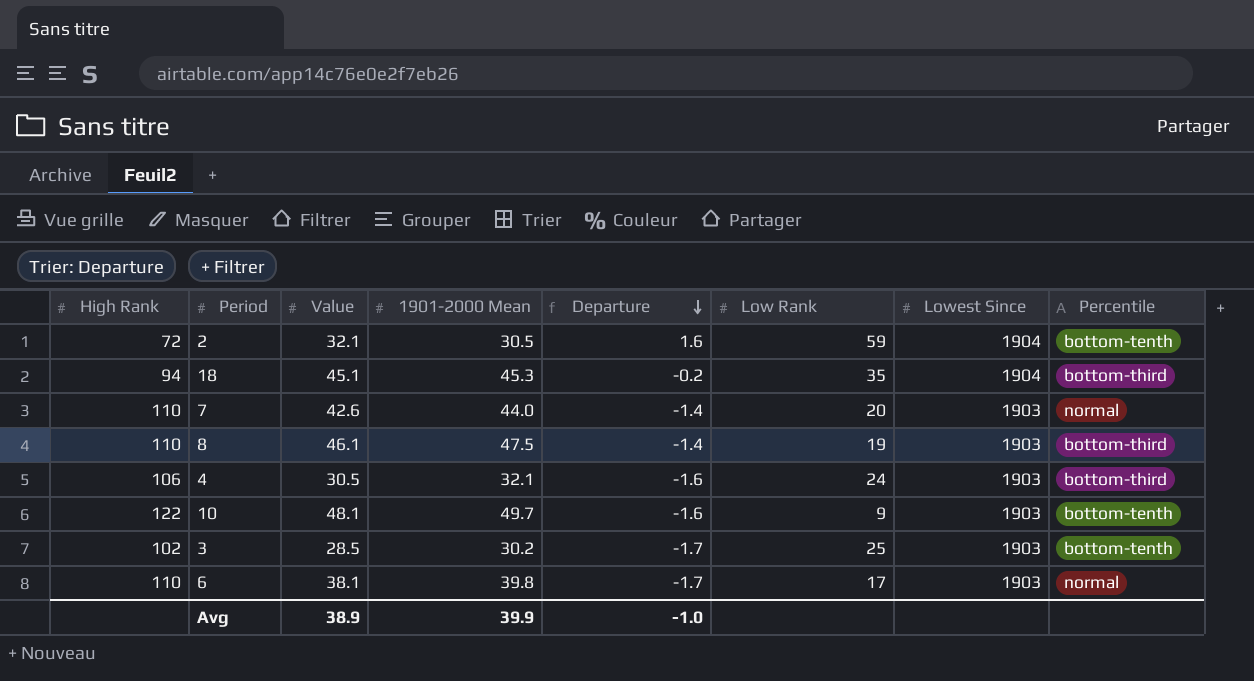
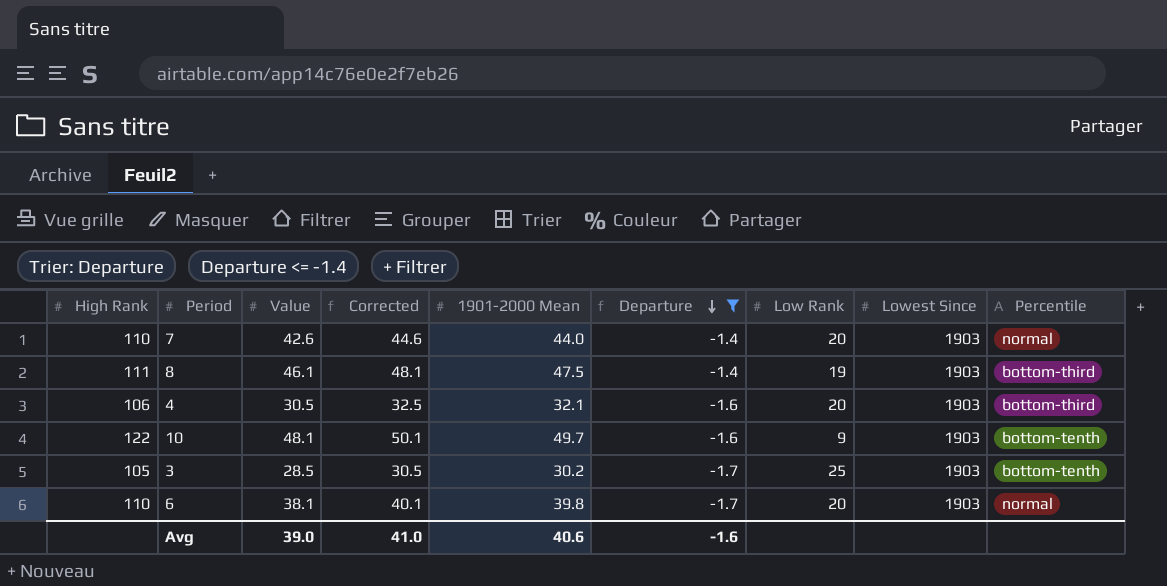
filter: none -> Departure <= -1.4
column Corrected | formula: none -> [Value] + 2
8 | High Rank: 110 -> 111
4 | Low Rank: 24 -> 20
3 | High Rank: 102 -> 105
6 | Low Rank: 17 -> 20
Avg | Value: 38.9 -> 39.0
Avg | 1901-2000 Mean: 39.9 -> 40.6
Avg | Departure: -1.0 -> -1.6

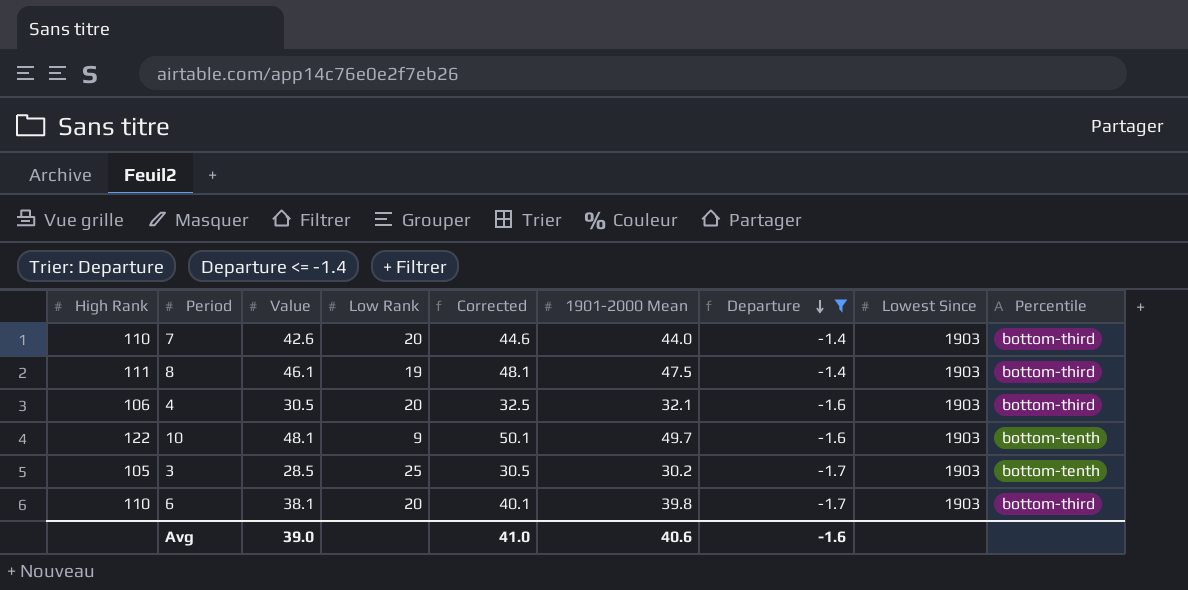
column Low Rank | position: 7 -> 4
7 | Percentile: normal -> bottom-third
6 | Percentile: normal -> bottom-third

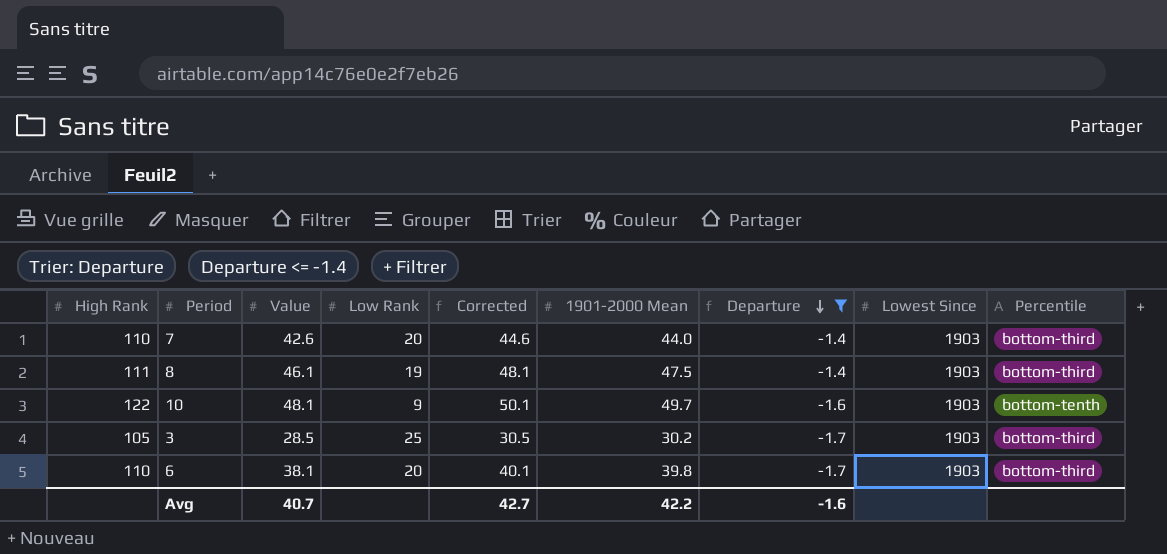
row 4: 106 | 30.5 | 20 | 32.5 | 32.1 | -1.6 | 1903 | bottom-third -> none
3 | Percentile: bottom-tenth -> bottom-third
Avg | Value: 39.0 -> 40.7
Avg | Corrected: 41.0 -> 42.7
Avg | 1901-2000 Mean: 40.6 -> 42.2

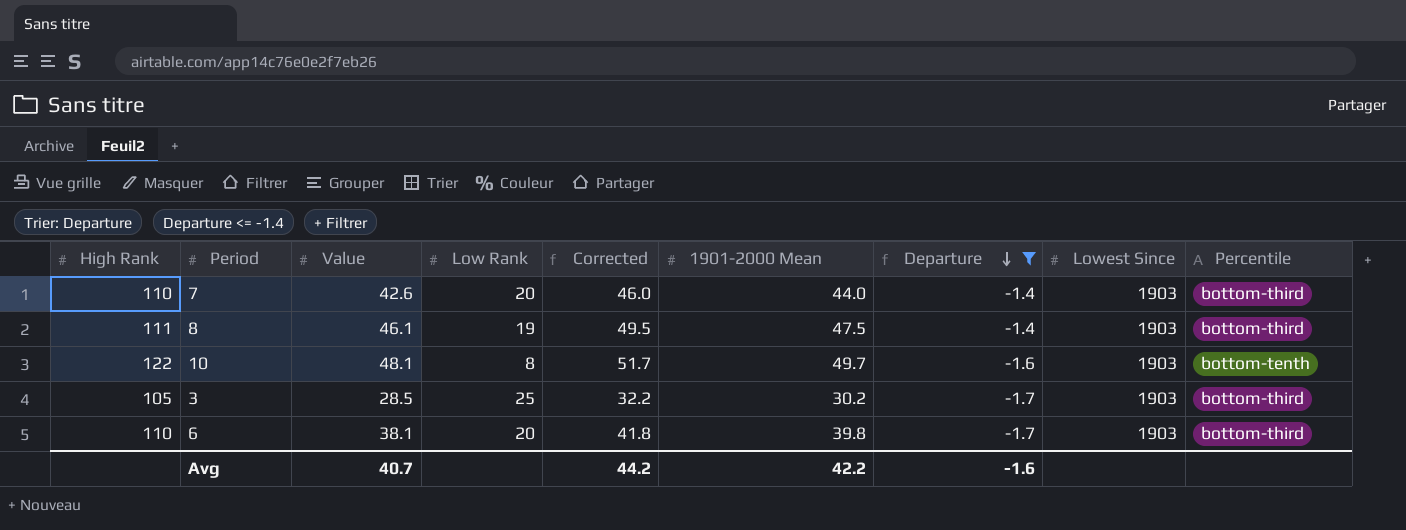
column Corrected | formula: [Value] + 2 -> [1901-2000 Mean] + 2
10 | Low Rank: 9 -> 8
Avg | Corrected: 42.7 -> 44.2

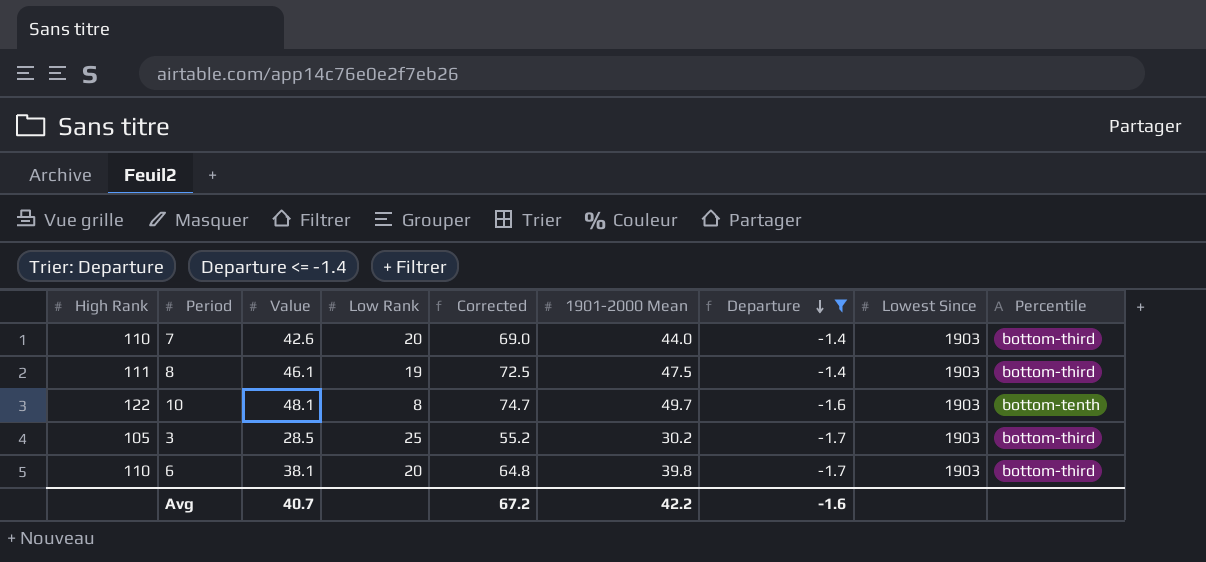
column Corrected | formula: [1901-2000 Mean] + 2 -> [1901-2000 Mean] + 25
Avg | Corrected: 44.2 -> 67.2

